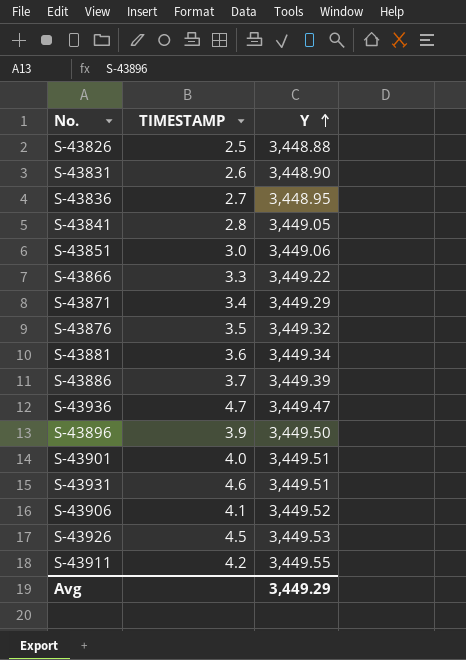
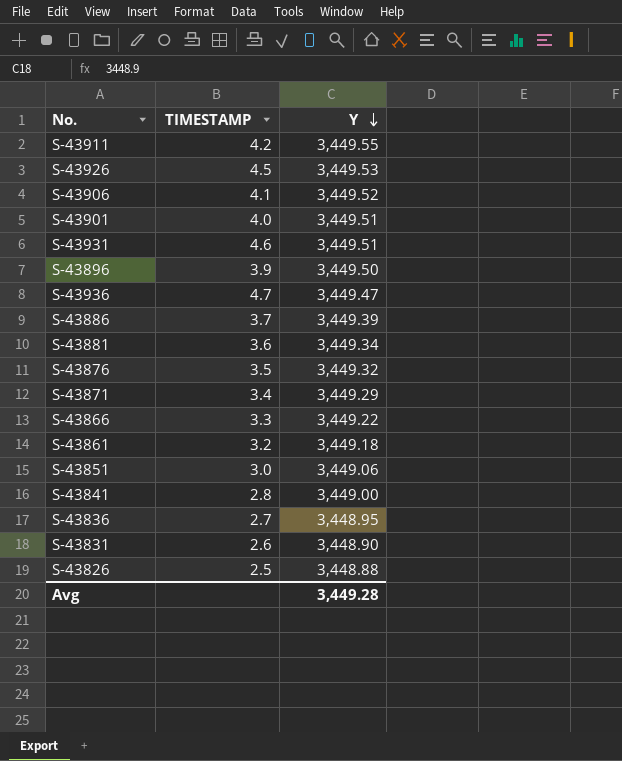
row order: Y ascending -> Y descending
row S-43861: none -> 3.2 | 3,449.18
S-43841 | Y: 3,449.05 -> 3,449.00
Avg | Y: 3,449.29 -> 3,449.28

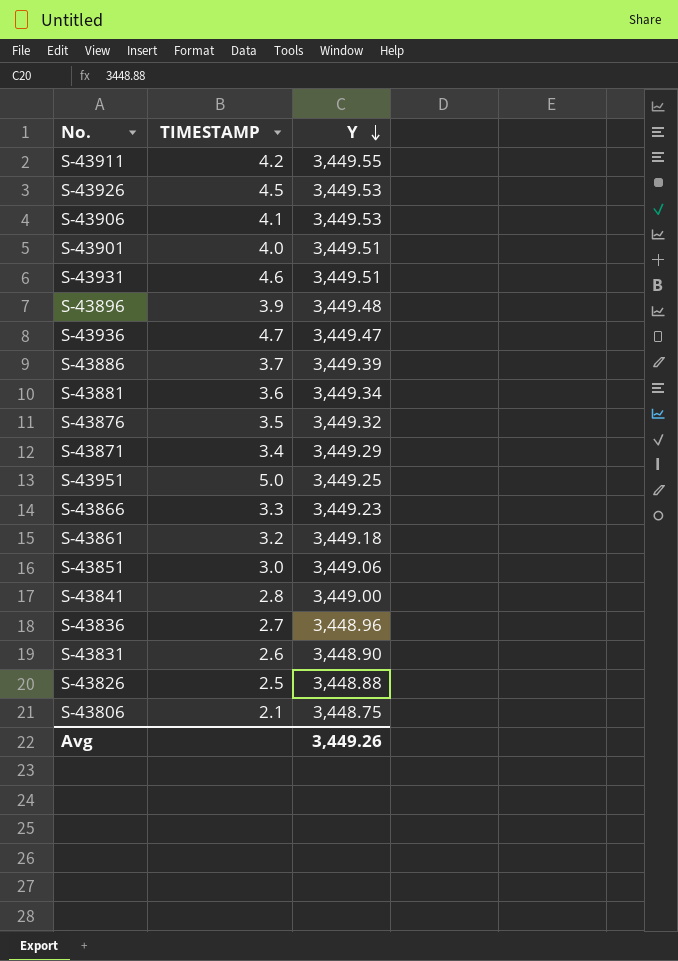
S-43906 | Y: 3,449.52 -> 3,449.53
S-43896 | Y: 3,449.50 -> 3,449.48
row S-43951: none -> 5.0 | 3,449.25
S-43866 | Y: 3,449.22 -> 3,449.23
S-43836 | Y: 3,448.95 -> 3,448.96
row S-43806: none -> 2.1 | 3,448.75
Avg | Y: 3,449.28 -> 3,449.26

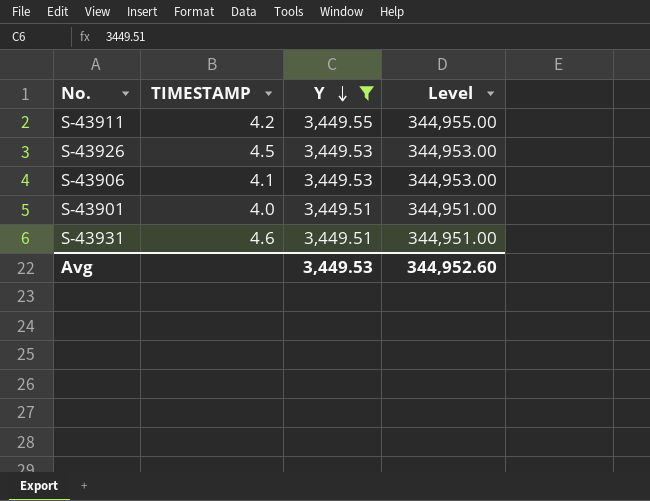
filter: none -> Y >= 3,449.51
column Level | formula: none -> [Y] * 100
Avg | Y: 3,449.26 -> 3,449.53

